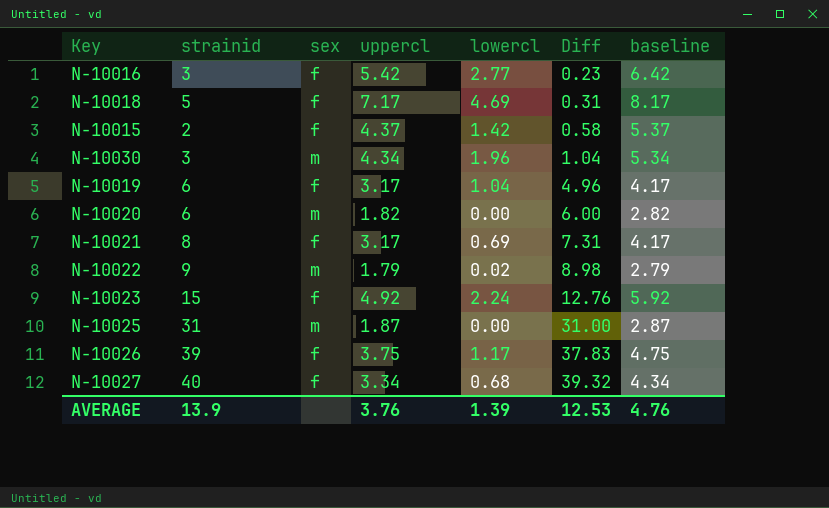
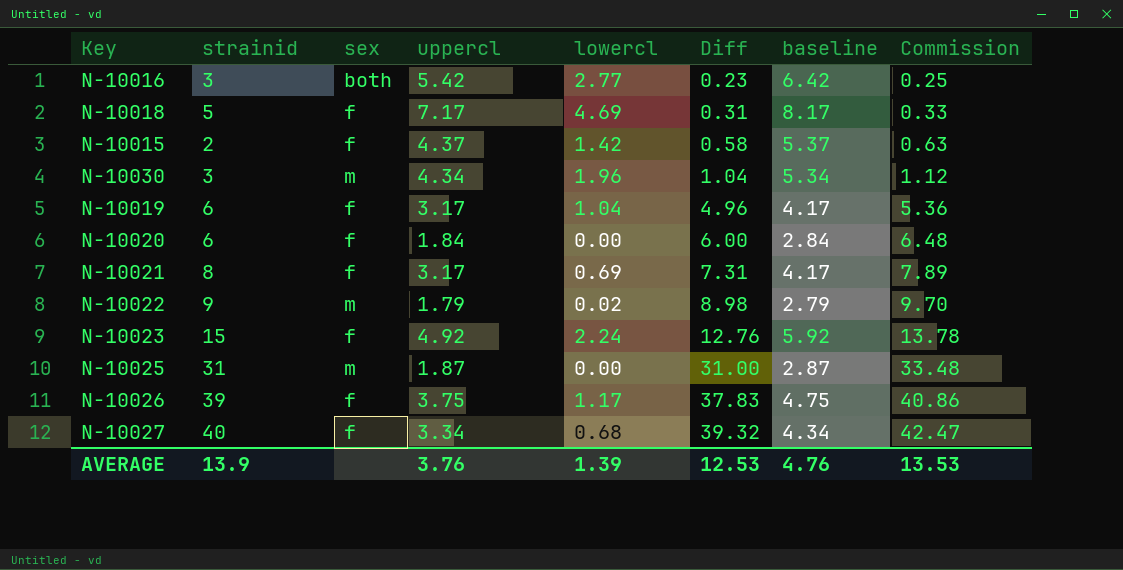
column Commission | formula: none -> [Diff] * 1.08
N-10016 | sex: f -> both
N-10020 | sex: m -> f
N-10020 | uppercl: 1.82 -> 1.84
N-10020 | baseline: 2.82 -> 2.84

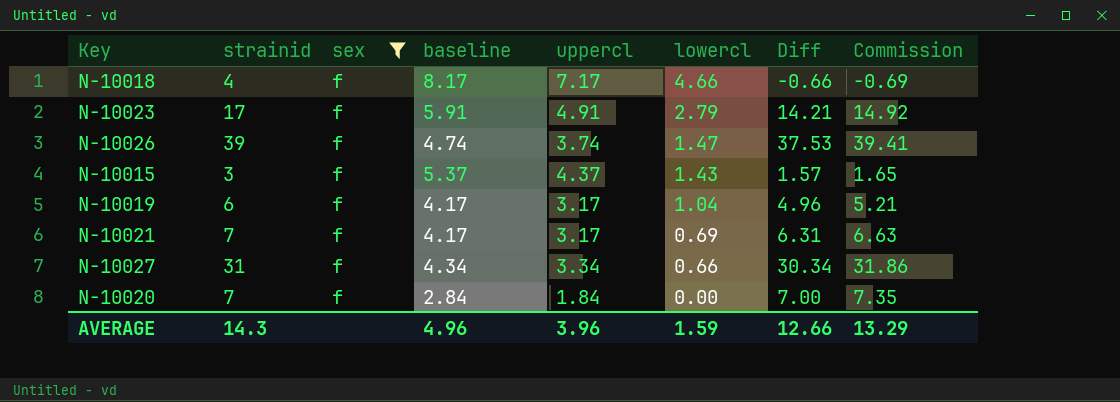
filter: none -> sex = f
row order: Diff ascending -> lowercl descending
column baseline | position: 7 -> 4
column Commission | formula: [Diff] * 1.08 -> [Diff] * 1.05
N-10018 | strainid: 5 -> 4
N-10018 | lowercl: 4.69 -> 4.66
N-10018 | Diff: 0.31 -> -0.66
N-10023 | strainid: 15 -> 17
N-10023 | baseline: 5.92 -> 5.91
N-10023 | uppercl: 4.92 -> 4.91
N-10023 | lowercl: 2.24 -> 2.79
N-10023 | Diff: 12.76 -> 14.21
N-10026 | baseline: 4.75 -> 4.74
N-10026 | uppercl: 3.75 -> 3.74
N-10026 | lowercl: 1.17 -> 1.47
N-10026 | Diff: 37.83 -> 37.53
N-10015 | strainid: 2 -> 3
N-10015 | lowercl: 1.42 -> 1.43
N-10015 | Diff: 0.58 -> 1.57
N-10021 | strainid: 8 -> 7
N-10021 | Diff: 7.31 -> 6.31
N-10027 | strainid: 40 -> 31
N-10027 | lowercl: 0.68 -> 0.66
N-10027 | Diff: 39.32 -> 30.34
N-10020 | strainid: 6 -> 7
N-10020 | Diff: 6.00 -> 7.00
AVERAGE | strainid: 13.9 -> 14.3
AVERAGE | baseline: 4.76 -> 4.96
AVERAGE | uppercl: 3.76 -> 3.96
AVERAGE | lowercl: 1.39 -> 1.59
AVERAGE | Diff: 12.53 -> 12.66
AVERAGE | Commission: 13.53 -> 13.29

